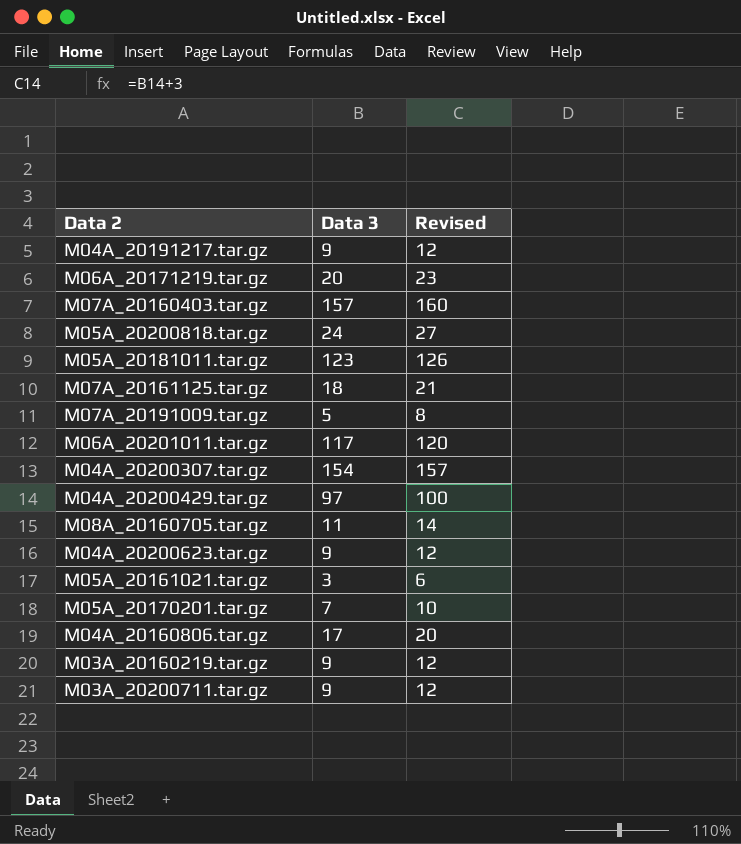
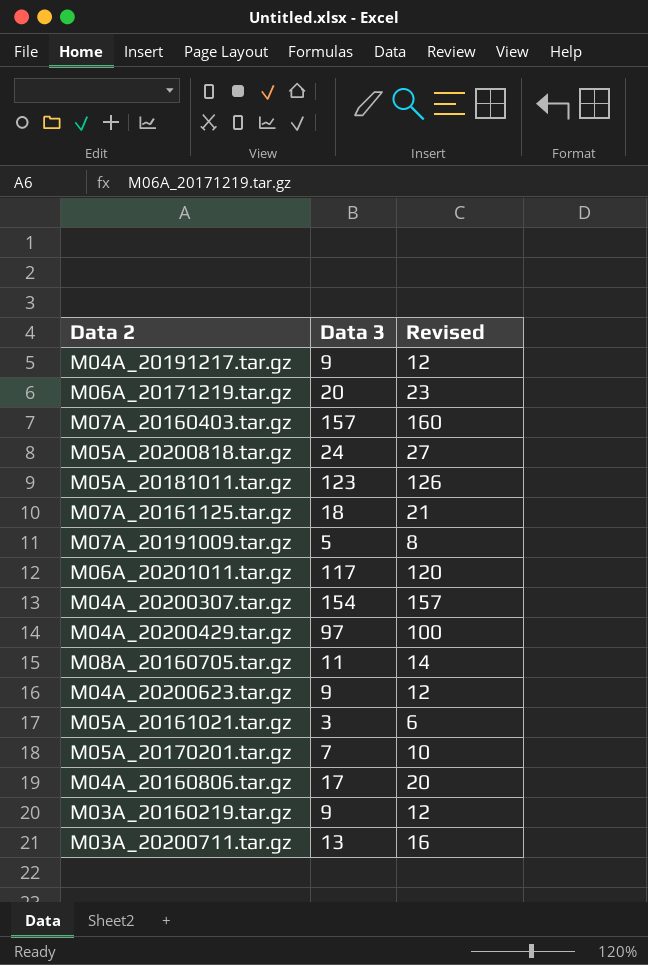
M03A_20200711.tar.gz | Data 3: 9 -> 13
M03A_20200711.tar.gz | Revised: 12 -> 16

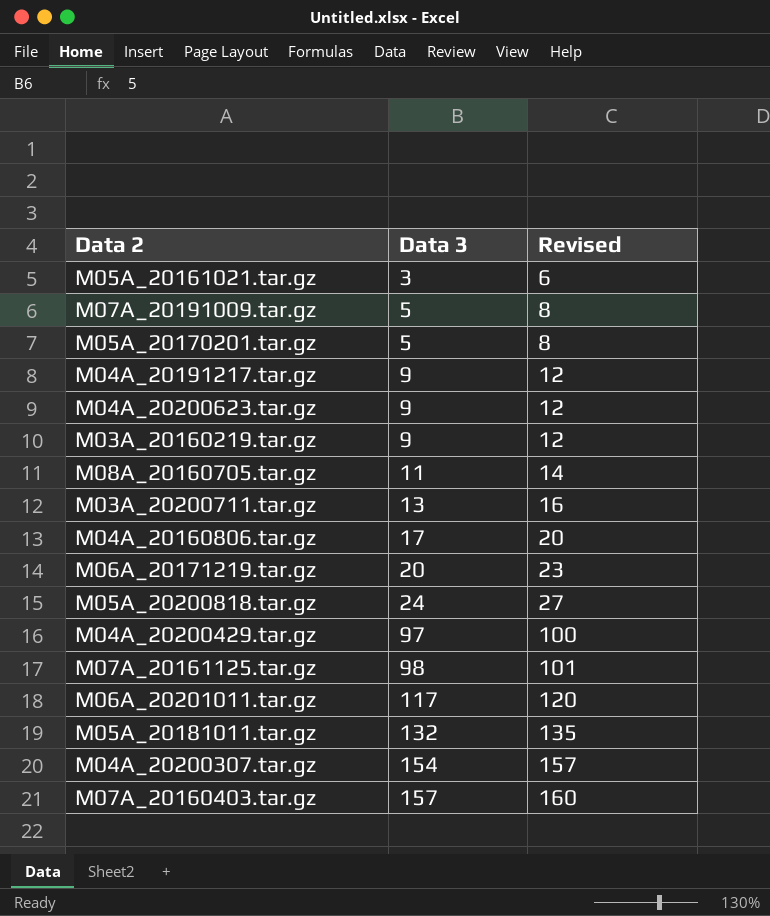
row order: none -> Data 3 ascending
M05A_20170201.tar.gz | Data 3: 7 -> 5
M05A_20170201.tar.gz | Revised: 10 -> 8
M07A_20161125.tar.gz | Data 3: 18 -> 98
M07A_20161125.tar.gz | Revised: 21 -> 101
M05A_20181011.tar.gz | Data 3: 123 -> 132
M05A_20181011.tar.gz | Revised: 126 -> 135

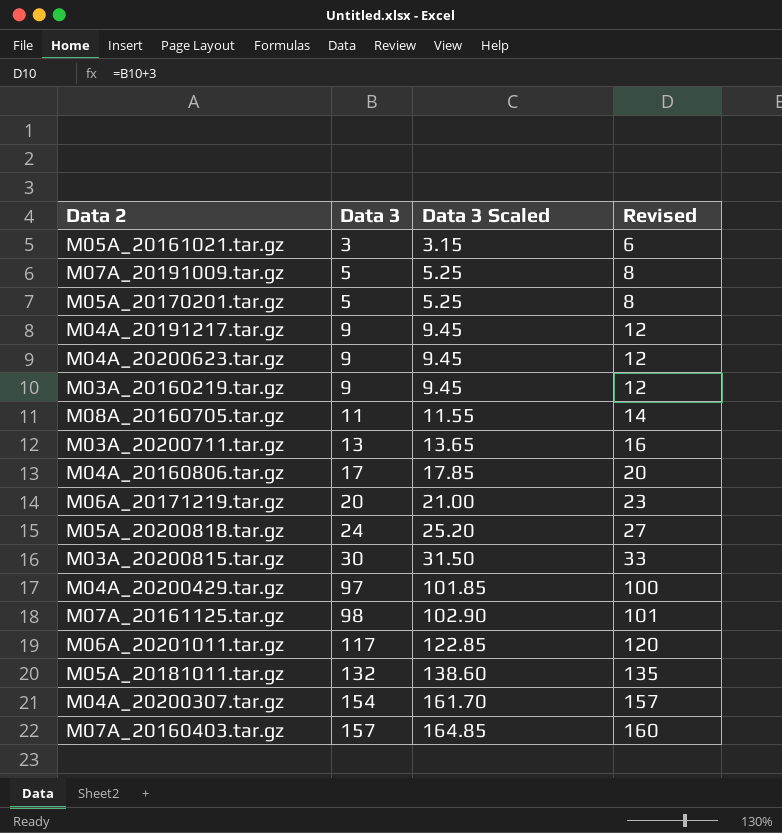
column Data 3 Scaled | formula: none -> [Data 3] * 1.05
row M03A_20200815.tar.gz: none -> 30 | 31.50 | 33

